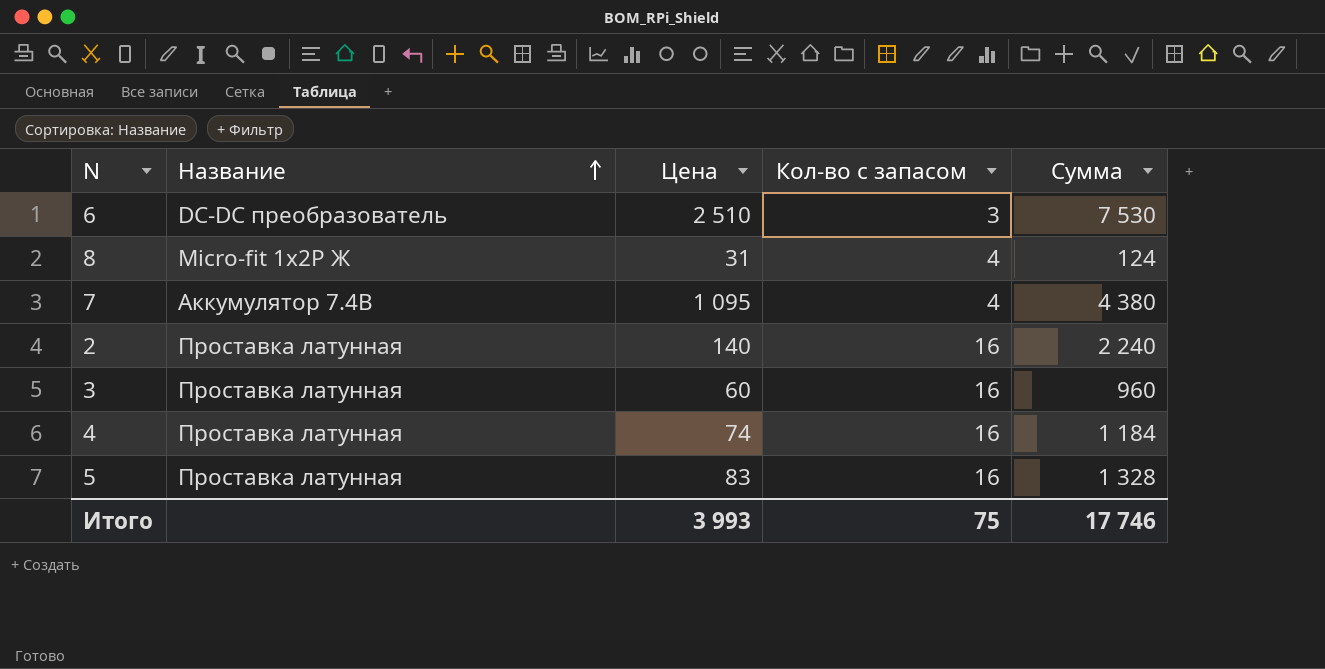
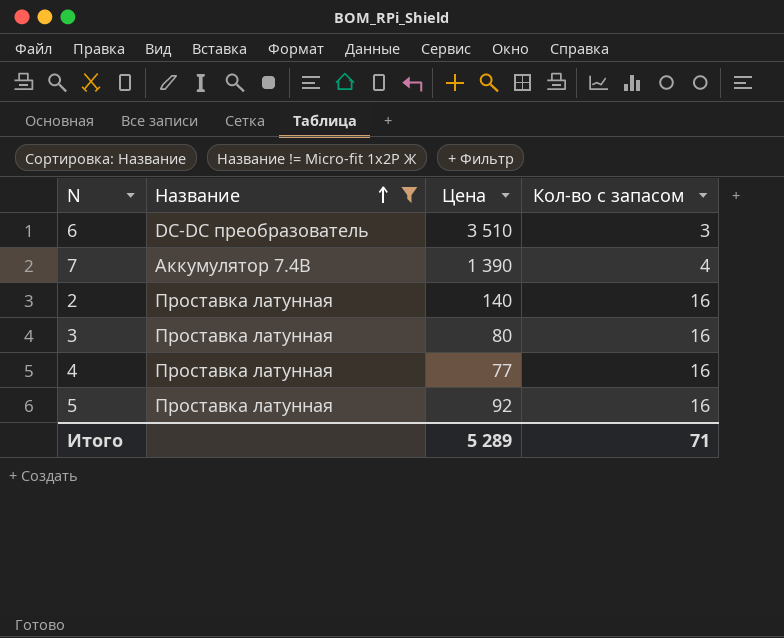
filter: none -> Название != Micro-fit 1x2P Ж
column Сумма | formula: [Цена] * [Кол-во с запасом] -> none
6 | Цена: 2 510 -> 3 510
7 | Цена: 1 095 -> 1 390
3 | Цена: 60 -> 80
4 | Цена: 74 -> 77
5 | Цена: 83 -> 92
Итого | Цена: 3 993 -> 5 289
Итого | Кол-во с запасом: 75 -> 71

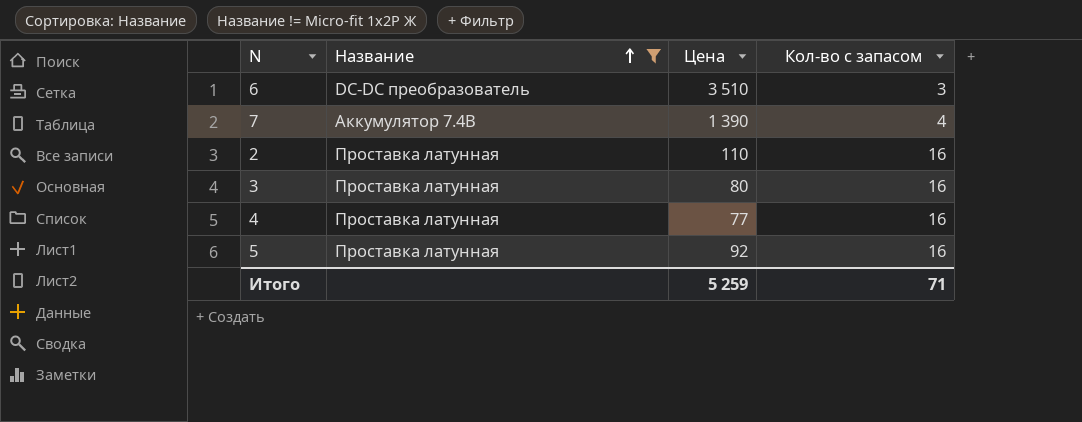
2 | Цена: 140 -> 110
Итого | Цена: 5 289 -> 5 259

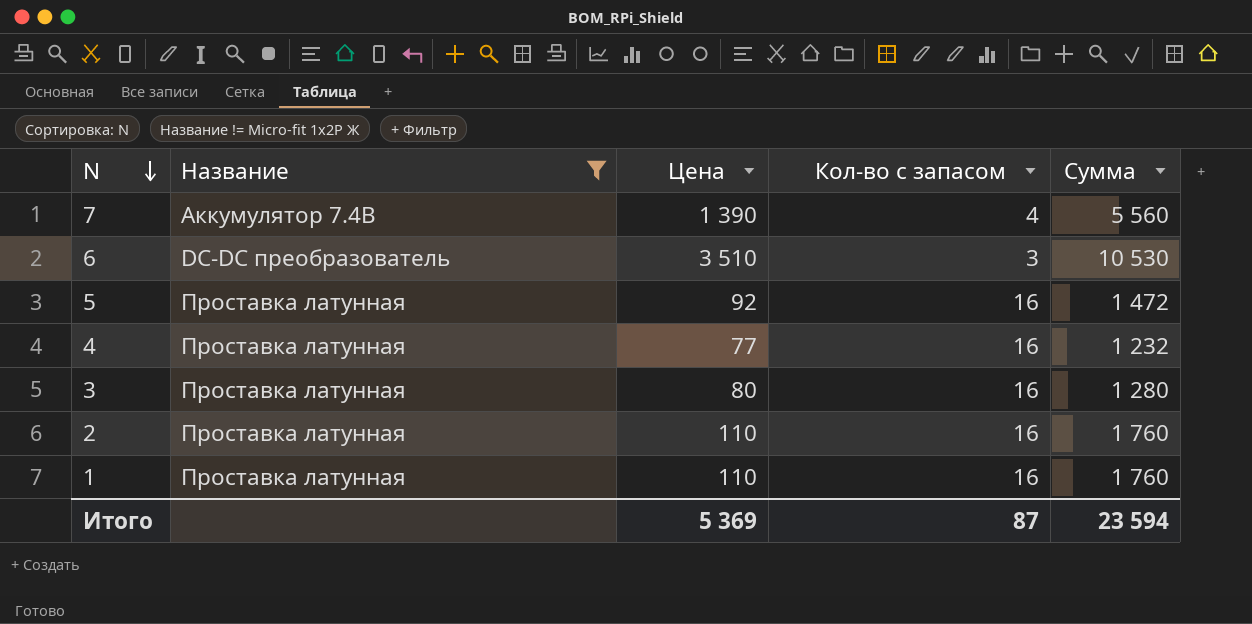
row order: Название ascending -> N descending
column Сумма | formula: none -> [Цена] * [Кол-во с запасом]
row 1: none -> Проставка латунная | 110 | 16 | 1 760
Итого | Цена: 5 259 -> 5 369
Итого | Кол-во с запасом: 71 -> 87

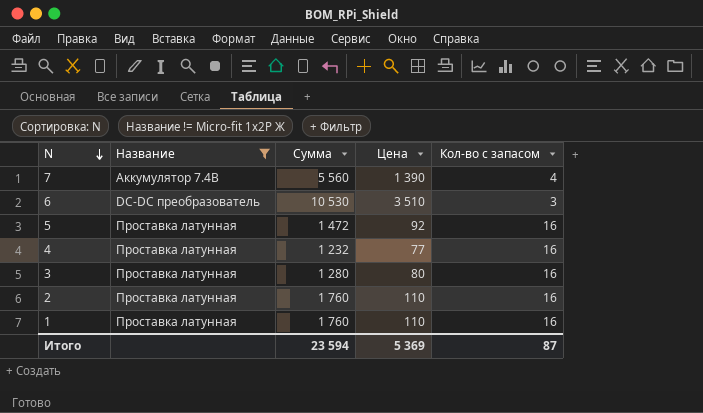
column Сумма | position: 5 -> 3

